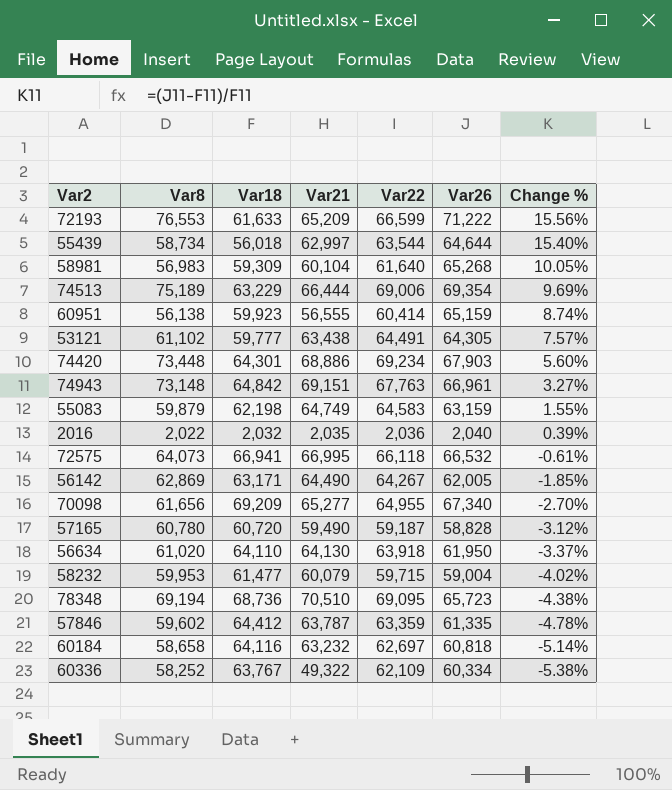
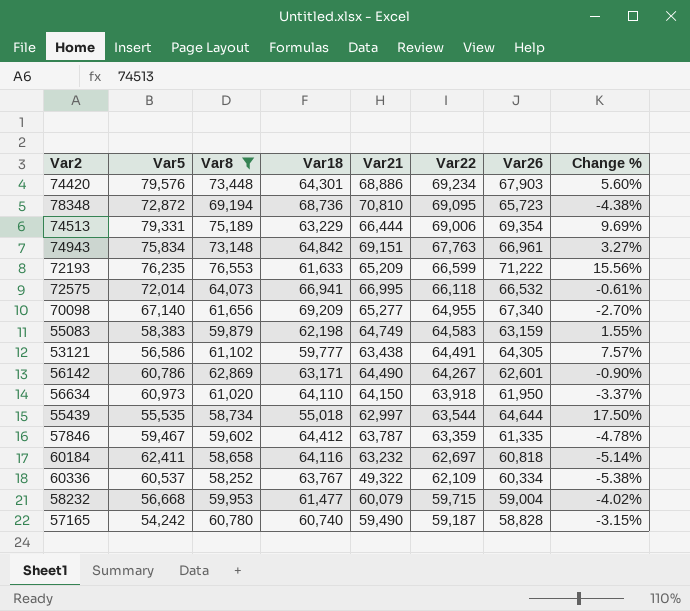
filter: none -> Var8 >= 58,252
row order: Change % descending -> Var22 descending
column Var5 | position: none -> 2
78348 | Var21: 70,510 -> 70,810
56142 | Var26: 62,005 -> 62,601
56142 | Change %: -1.85% -> -0.90%
56634 | Var21: 64,130 -> 64,150
55439 | Var18: 56,018 -> 55,018
55439 | Change %: 15.40% -> 17.50%
57165 | Var18: 60,720 -> 60,740
57165 | Change %: -3.12% -> -3.15%

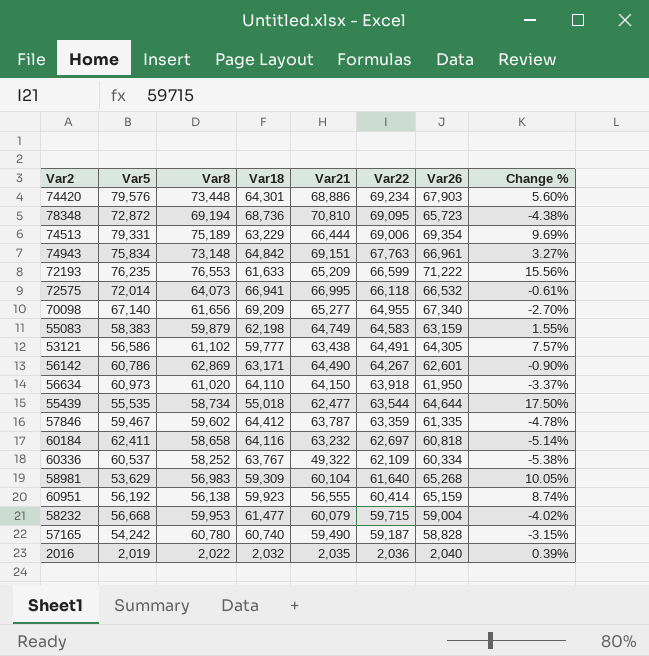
filter: Var8 >= 58,252 -> none
55439 | Var21: 62,997 -> 62,477

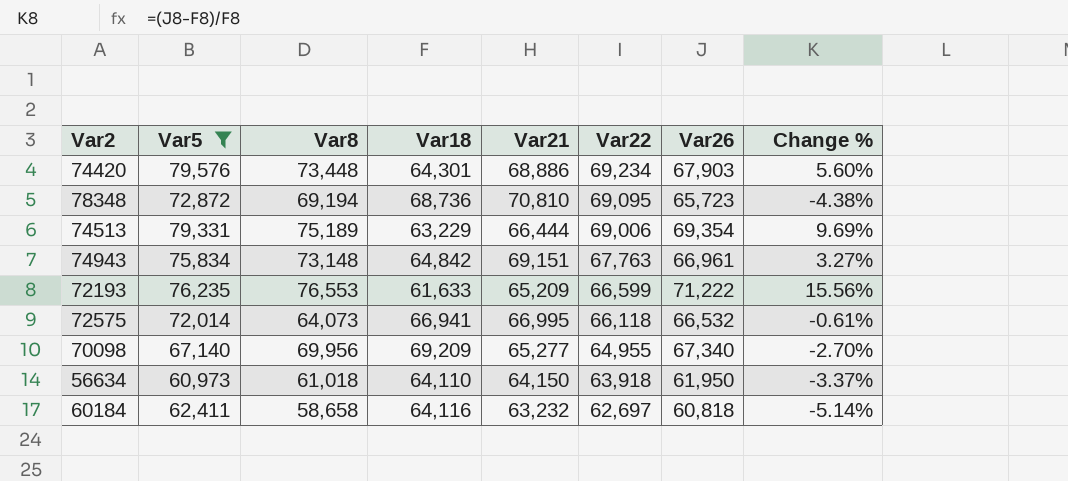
filter: none -> Var5 >= 60,973
70098 | Var8: 61,656 -> 69,956
56634 | Var8: 61,020 -> 61,018

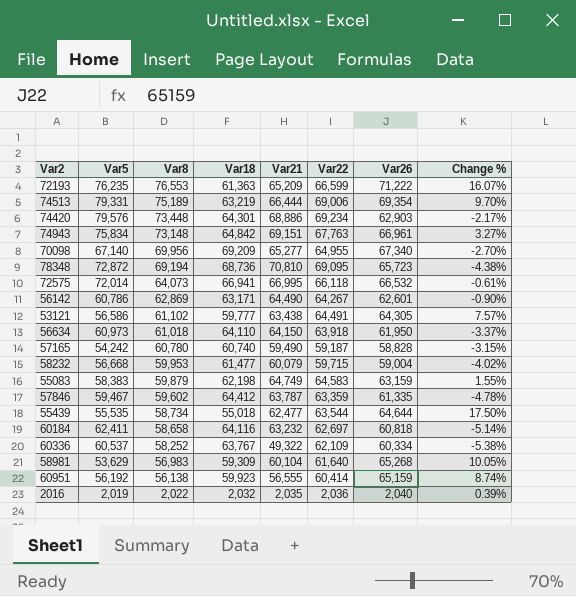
filter: Var5 >= 60,973 -> none
row order: Var22 descending -> Var8 descending
72193 | Var18: 61,633 -> 61,363
72193 | Change %: 15.56% -> 16.07%
74513 | Var18: 63,229 -> 63,219
74513 | Change %: 9.69% -> 9.70%
74420 | Var26: 67,903 -> 62,903
74420 | Change %: 5.60% -> -2.17%

